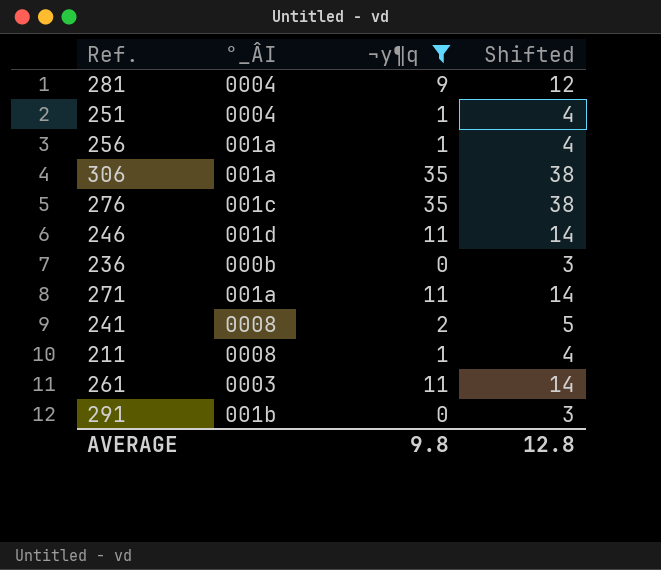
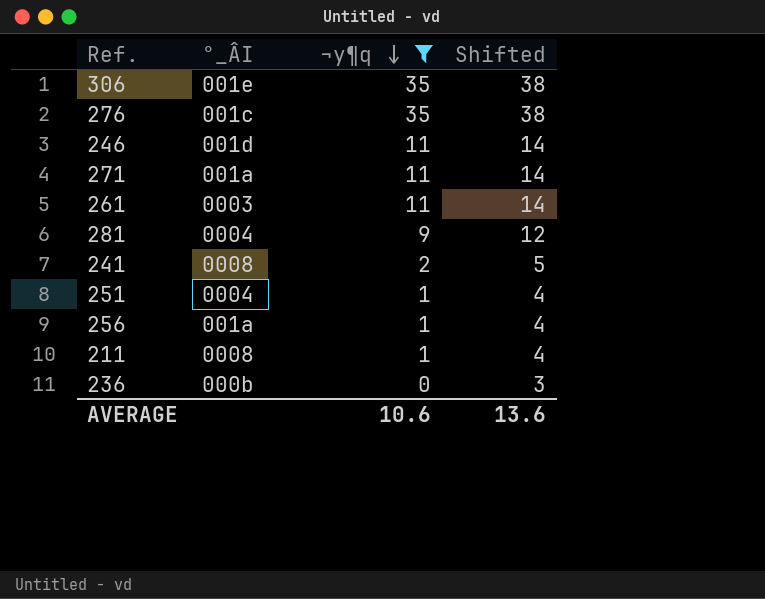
row order: none -> ¬y¶q descending
row 291: 001b | 0 | 3 -> none
306 | °_ÂI: 001a -> 001e
AVERAGE | ¬y¶q: 9.8 -> 10.6
AVERAGE | Shifted: 12.8 -> 13.6

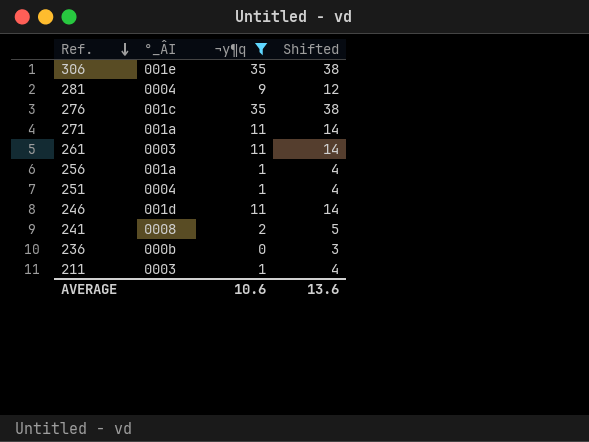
row order: ¬y¶q descending -> Ref. descending
211 | °_ÂI: 0008 -> 0003

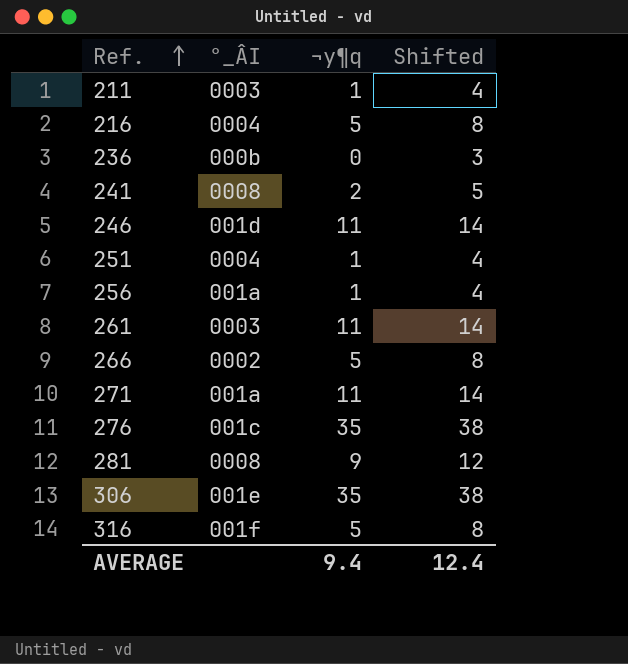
filter: ¬y¶q != 5 -> none
row order: Ref. descending -> Ref. ascending
281 | °_ÂI: 0004 -> 0008
AVERAGE | ¬y¶q: 10.6 -> 9.4
AVERAGE | Shifted: 13.6 -> 12.4

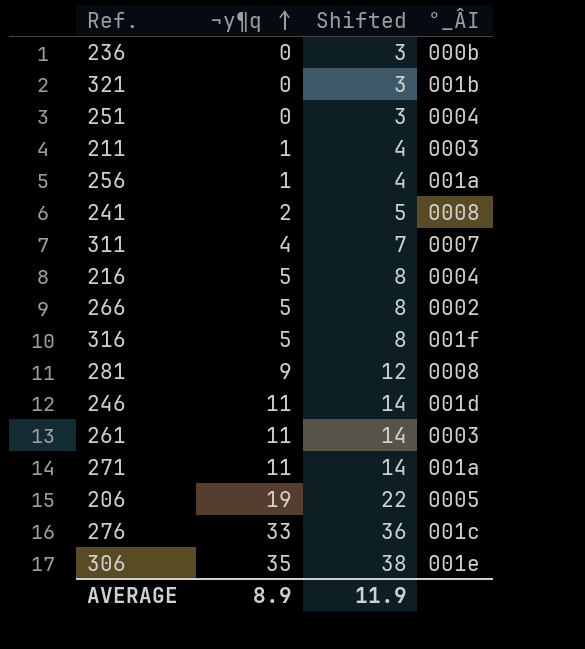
row order: Ref. ascending -> ¬y¶q ascending
column °_ÂI | position: 2 -> 4
row 321: none -> 0 | 3 | 001b
251 | ¬y¶q: 1 -> 0
251 | Shifted: 4 -> 3
row 311: none -> 4 | 7 | 0007
row 206: none -> 19 | 22 | 0005
276 | ¬y¶q: 35 -> 33
276 | Shifted: 38 -> 36
AVERAGE | ¬y¶q: 9.4 -> 8.9
AVERAGE | Shifted: 12.4 -> 11.9

